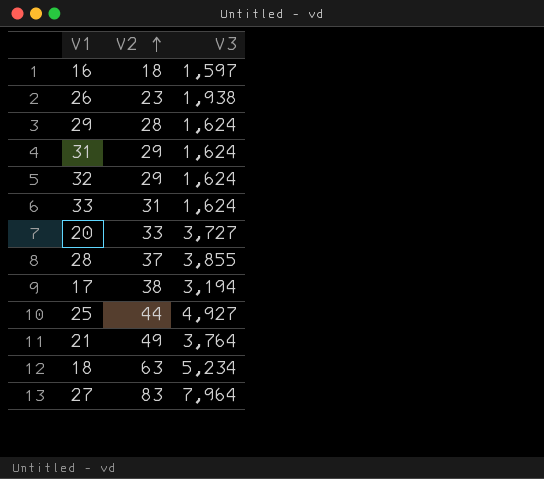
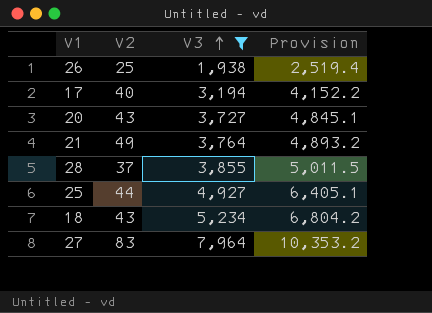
filter: none -> V3 >= 1,938
row order: V2 ascending -> V3 ascending
column Provision | formula: none -> [V3] * 1.3
26 | V2: 23 -> 25
17 | V2: 38 -> 40
20 | V2: 33 -> 43
18 | V2: 63 -> 43

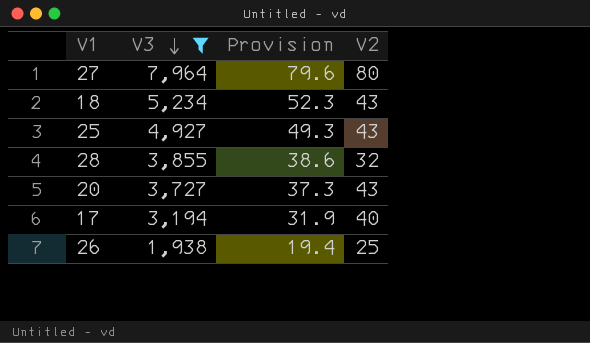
row order: V3 ascending -> V3 descending
column Provision | formula: [V3] * 1.3 -> [V3] * 0.01
column V2 | position: 2 -> 4
row 21: 49 | 3,764 | 4,893.2 -> none
27 | V2: 83 -> 80
25 | V2: 44 -> 43
28 | V2: 37 -> 32

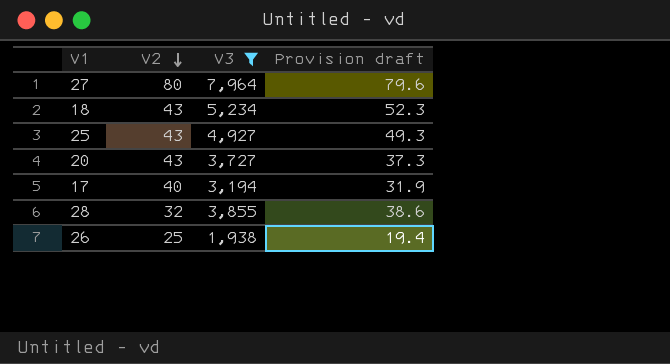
row order: V3 descending -> V2 descending
column V2 | position: 4 -> 2
column name: Provision -> Provision draft

